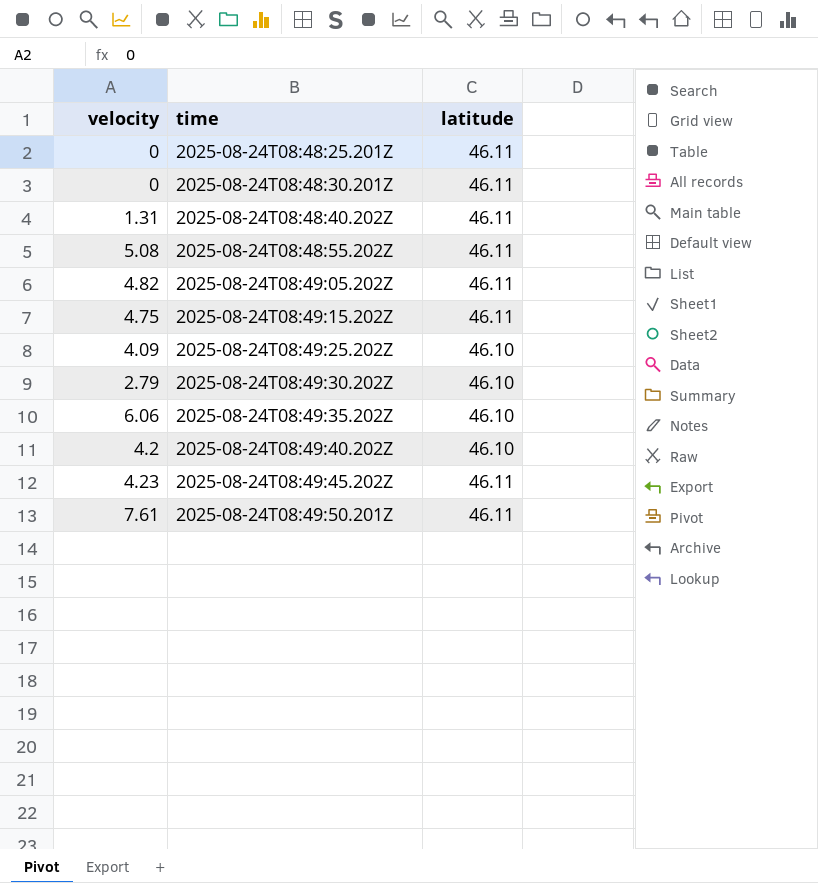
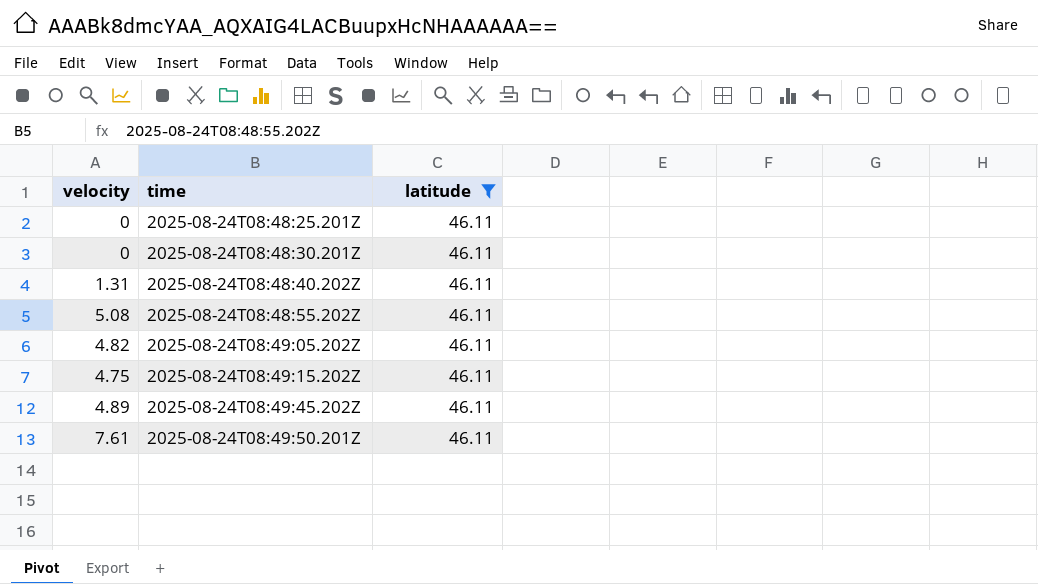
filter: none -> latitude = 46.11
2025-08-24T08:49:45.202Z | velocity: 4.23 -> 4.89

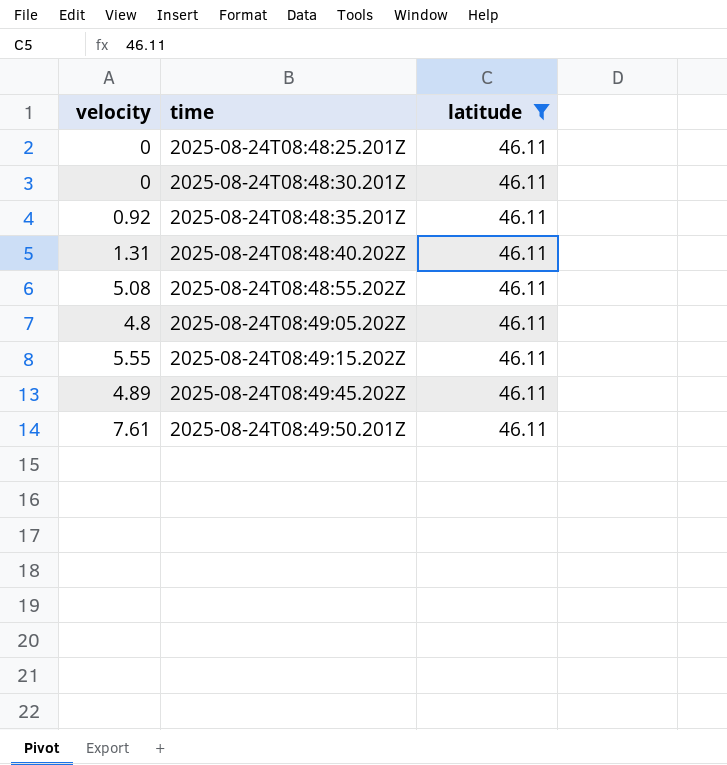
row 2025-08-24T08:48:35.201Z: none -> 0.92 | 46.11
2025-08-24T08:49:05.202Z | velocity: 4.82 -> 4.8
2025-08-24T08:49:15.202Z | velocity: 4.75 -> 5.55

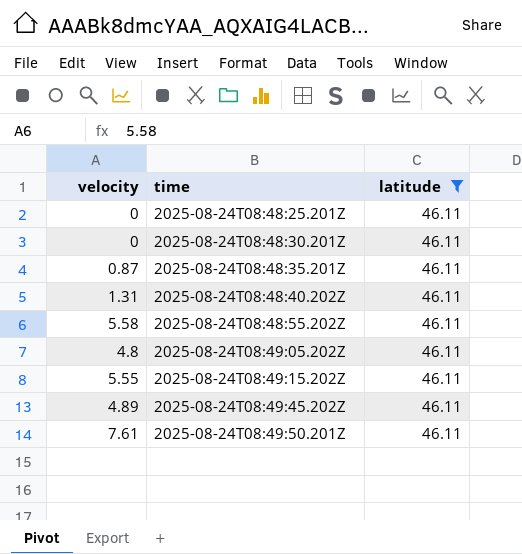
2025-08-24T08:48:35.201Z | velocity: 0.92 -> 0.87
2025-08-24T08:48:55.202Z | velocity: 5.08 -> 5.58

